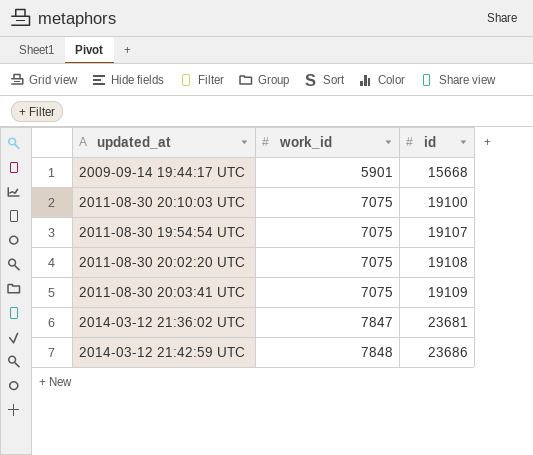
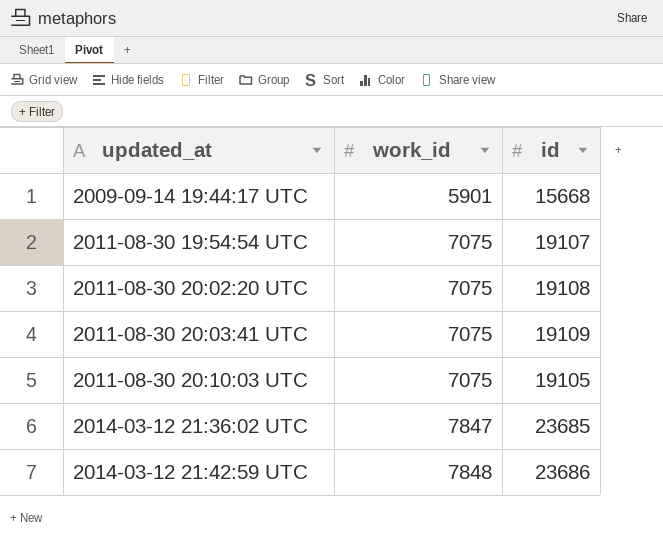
row order: work_id ascending -> updated_at ascending
2011-08-30 20:10:03 UTC | id: 19100 -> 19105
2014-03-12 21:36:02 UTC | id: 23681 -> 23685

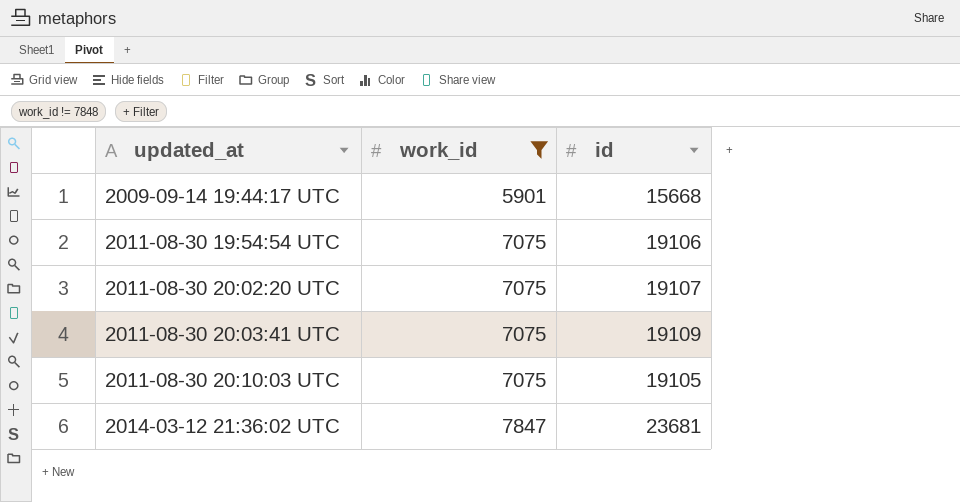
filter: none -> work_id != 7848
2011-08-30 19:54:54 UTC | id: 19107 -> 19106
2011-08-30 20:02:20 UTC | id: 19108 -> 19107
2014-03-12 21:36:02 UTC | id: 23685 -> 23681

